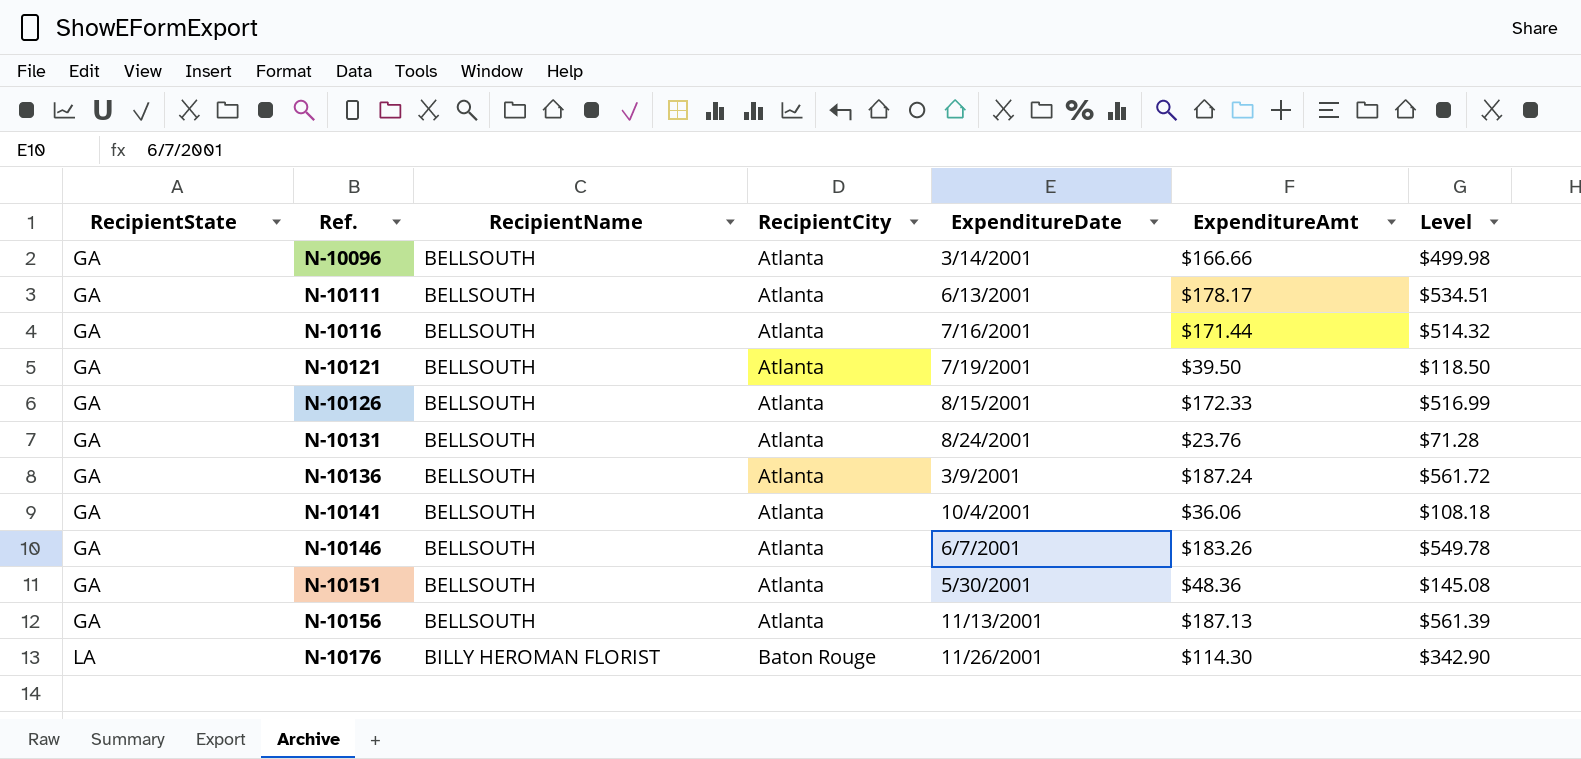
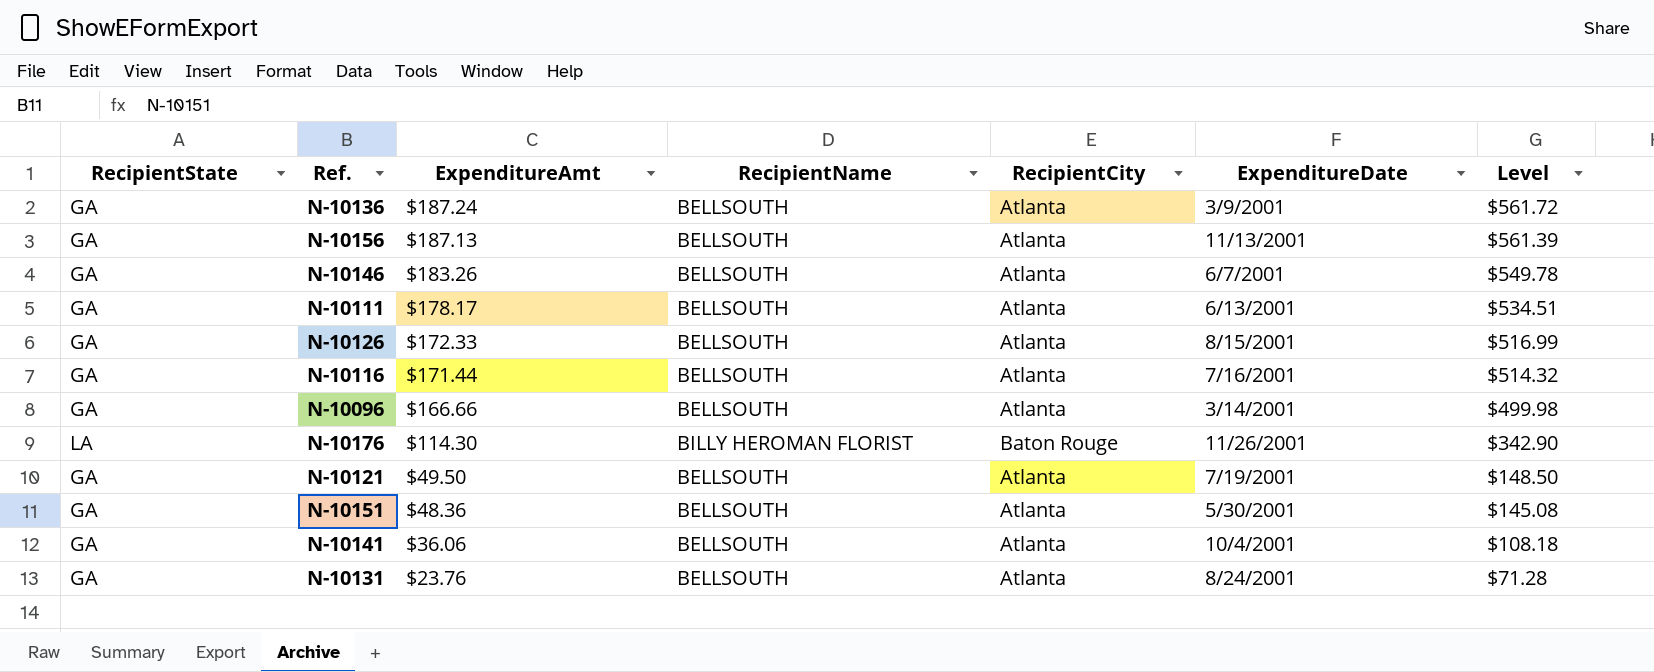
row order: RecipientState ascending -> ExpenditureAmt descending
column ExpenditureAmt | position: 6 -> 3
N-10121 | ExpenditureAmt: $39.50 -> $49.50
N-10121 | Level: $118.50 -> $148.50

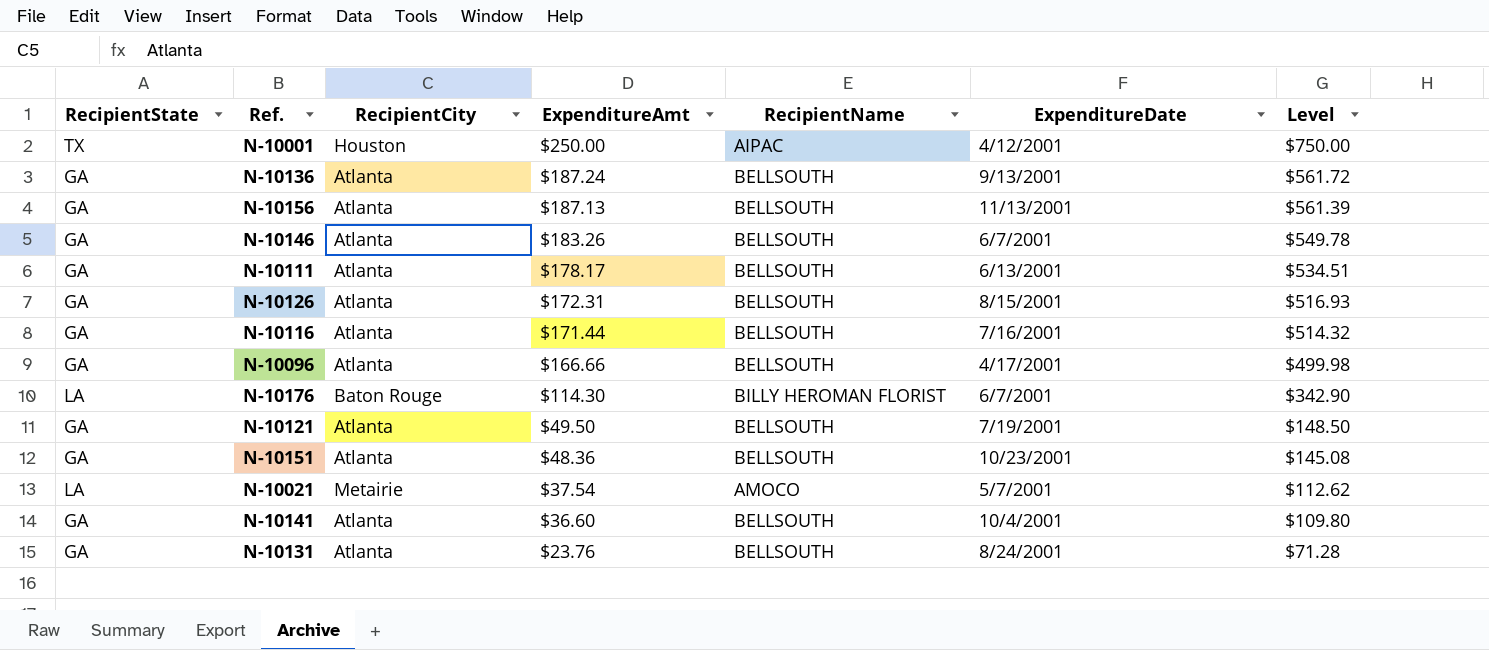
column RecipientCity | position: 5 -> 3
row N-10001: none -> TX | Houston | $250.00 | AIPAC | 4/12/2001 | $750.00
N-10136 | ExpenditureDate: 3/9/2001 -> 9/13/2001
N-10126 | ExpenditureAmt: $172.33 -> $172.31
N-10126 | Level: $516.99 -> $516.93
N-10096 | ExpenditureDate: 3/14/2001 -> 4/17/2001
N-10176 | ExpenditureDate: 11/26/2001 -> 6/7/2001
N-10151 | ExpenditureDate: 5/30/2001 -> 10/23/2001
row N-10021: none -> LA | Metairie | $37.54 | AMOCO | 5/7/2001 | $112.62
N-10141 | ExpenditureAmt: $36.06 -> $36.60
N-10141 | Level: $108.18 -> $109.80

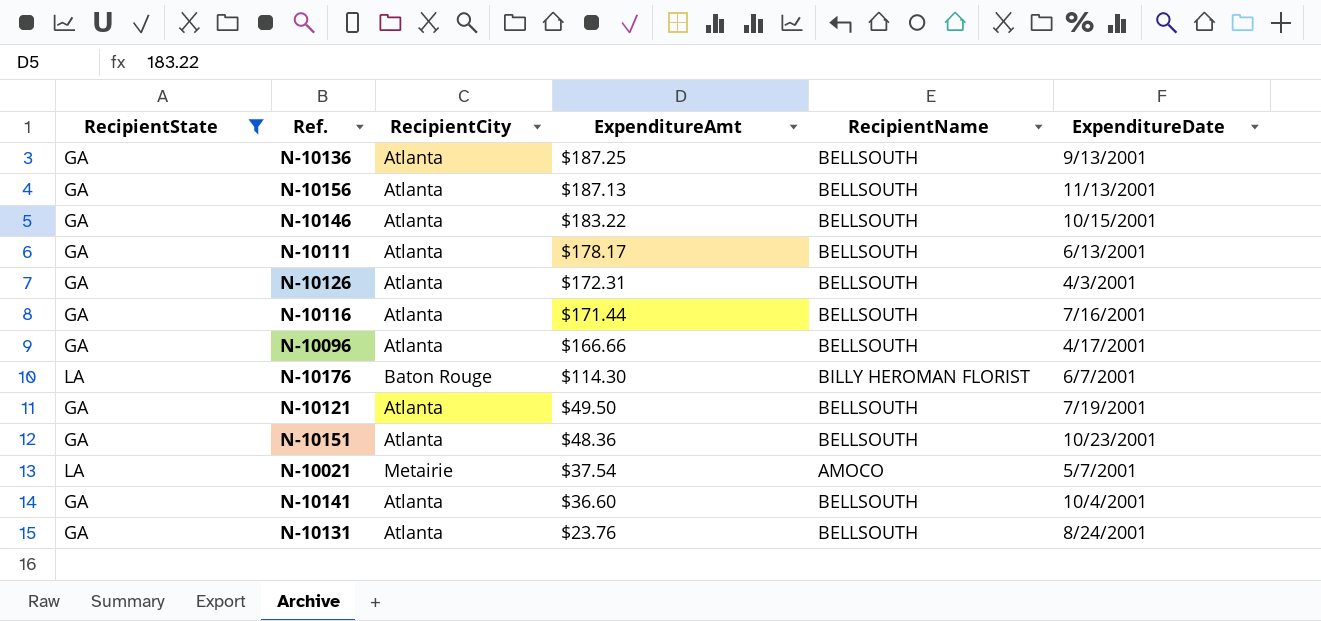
filter: none -> RecipientState != TX
column Level | formula: [ExpenditureAmt] * 3 -> none
N-10136 | ExpenditureAmt: $187.24 -> $187.25
N-10146 | ExpenditureAmt: $183.26 -> $183.22
N-10146 | ExpenditureDate: 6/7/2001 -> 10/15/2001
N-10126 | ExpenditureDate: 8/15/2001 -> 4/3/2001

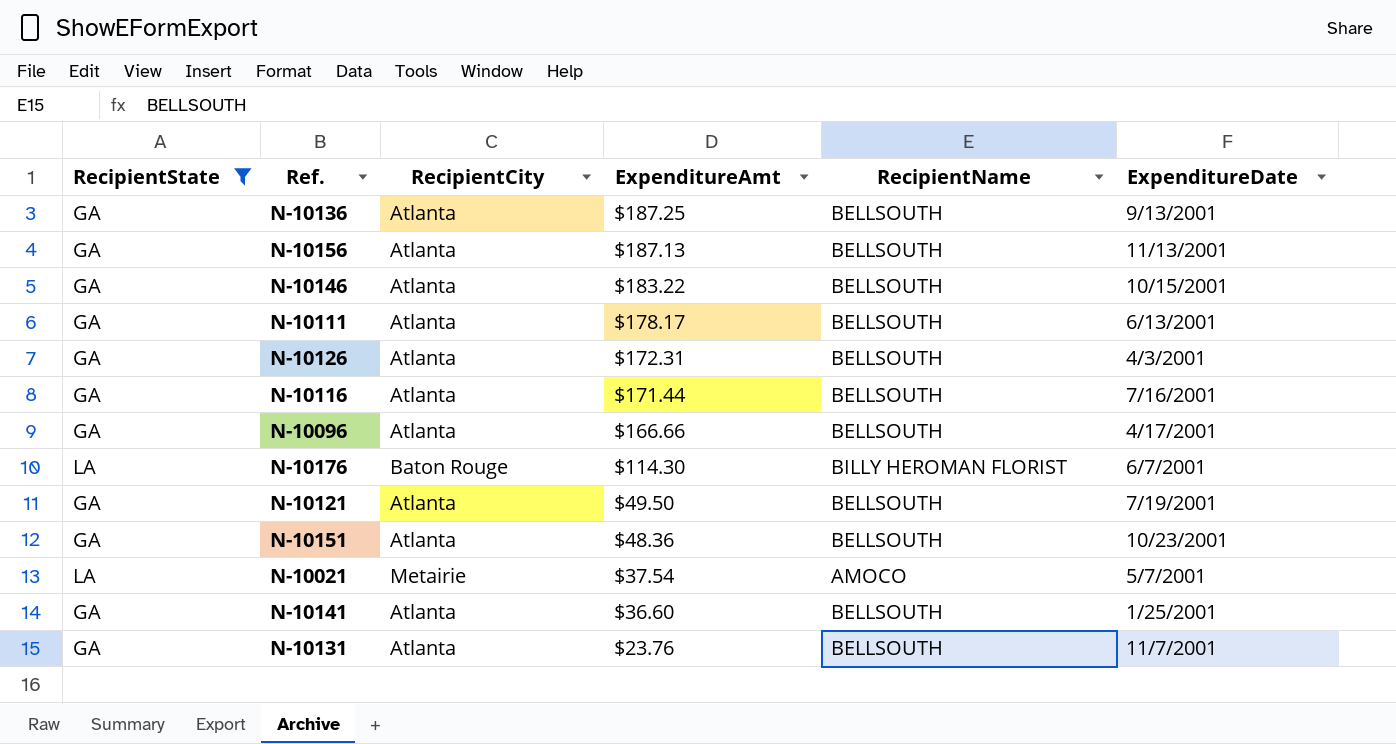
N-10141 | ExpenditureDate: 10/4/2001 -> 1/25/2001
N-10131 | ExpenditureDate: 8/24/2001 -> 11/7/2001

